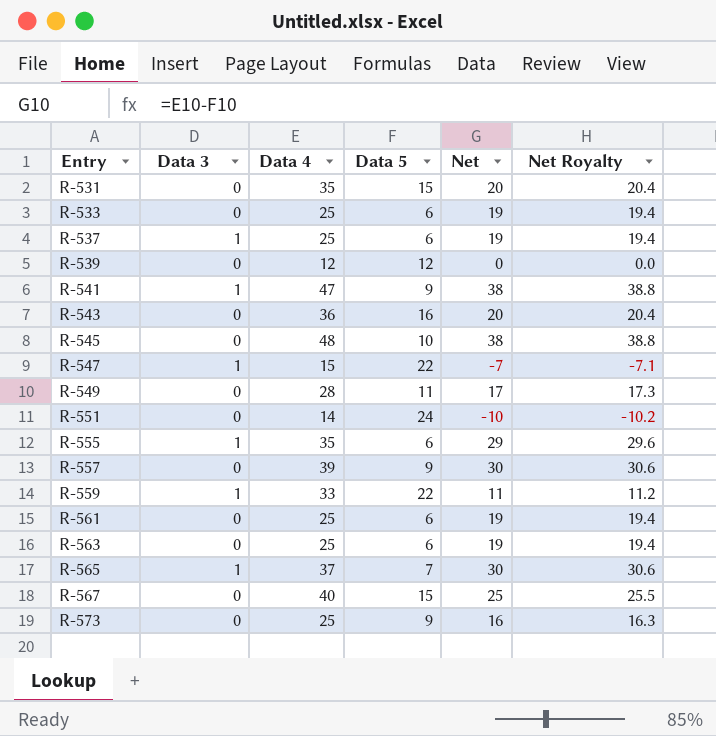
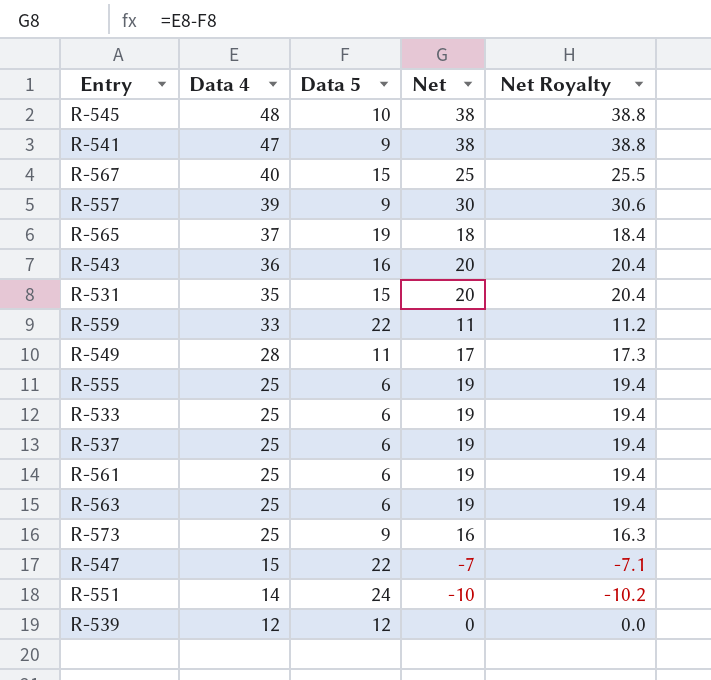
row order: Entry ascending -> Data 4 descending
column Data 3 | position: 2 -> none
R-565 | Data 5: 7 -> 19
R-565 | Net: 30 -> 18
R-565 | Net Royalty: 30.6 -> 18.4
R-555 | Data 4: 35 -> 25
R-555 | Net: 29 -> 19
R-555 | Net Royalty: 29.6 -> 19.4

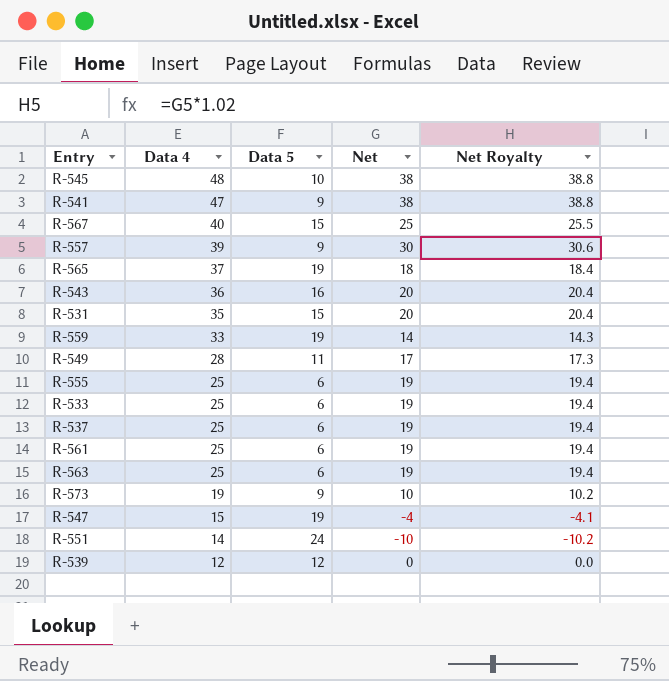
R-559 | Data 5: 22 -> 19
R-559 | Net: 11 -> 14
R-559 | Net Royalty: 11.2 -> 14.3
R-573 | Data 4: 25 -> 19
R-573 | Net: 16 -> 10
R-573 | Net Royalty: 16.3 -> 10.2
R-547 | Data 5: 22 -> 19
R-547 | Net: -7 -> -4
R-547 | Net Royalty: -7.1 -> -4.1

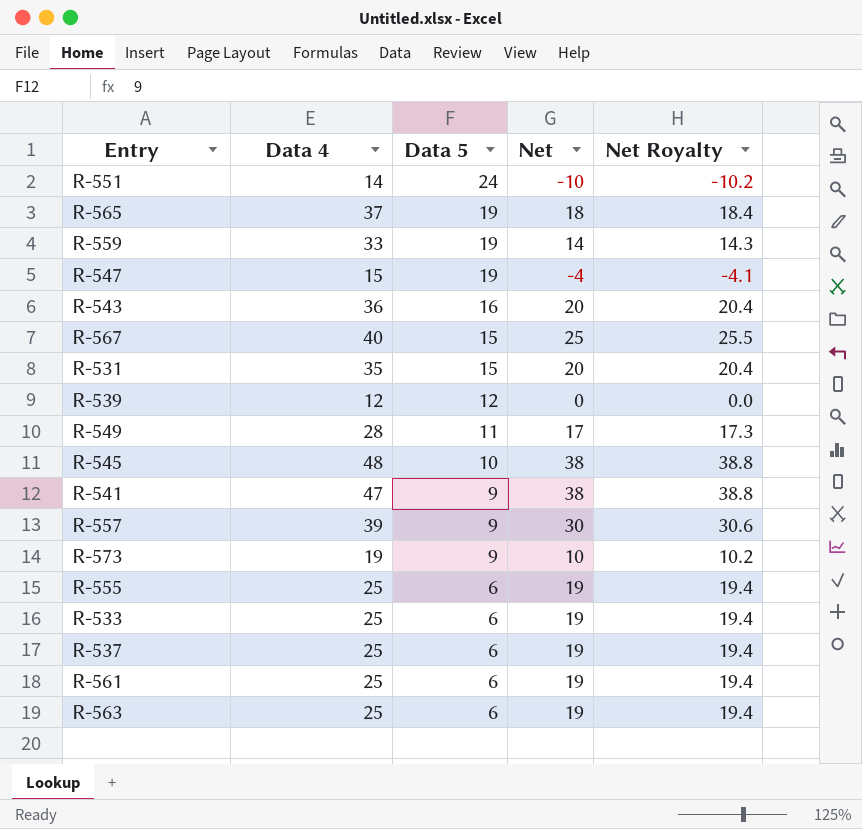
row order: Data 4 descending -> Data 5 descending

